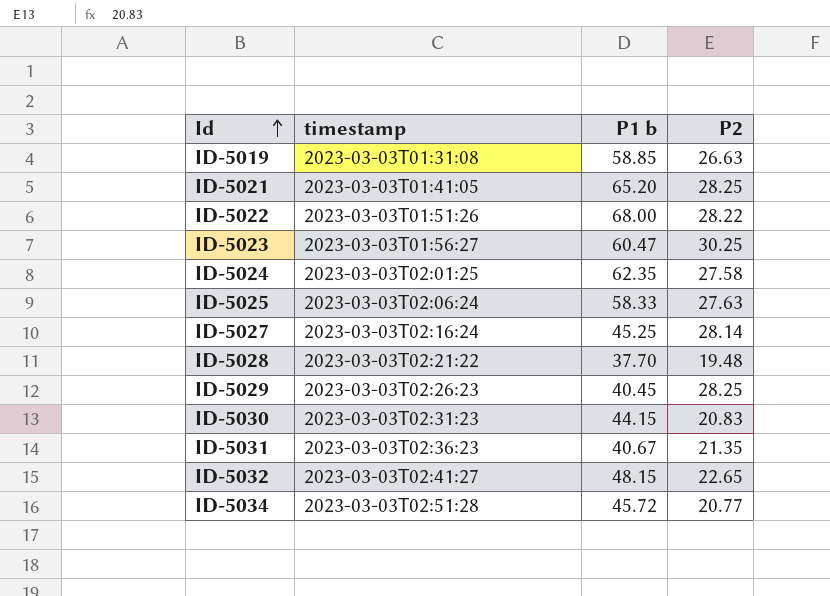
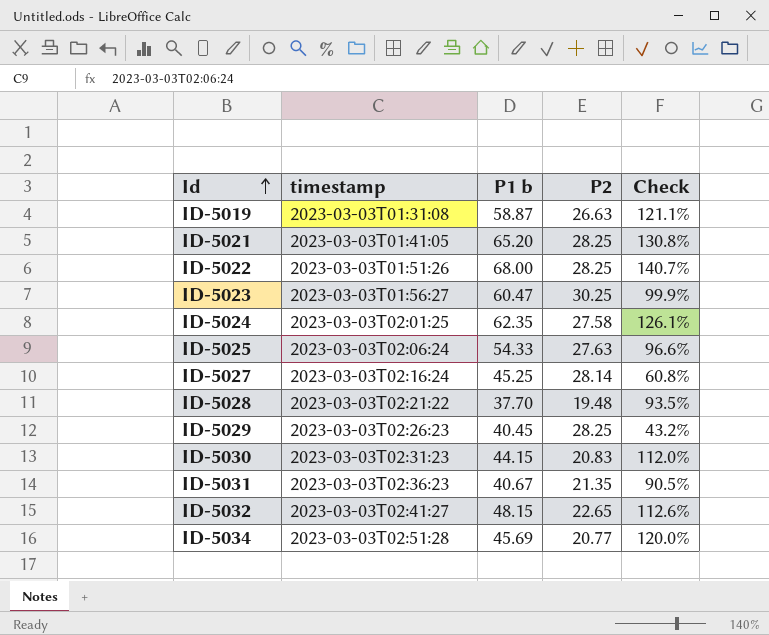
column Check | formula: none -> ([P1 b] - [P2]) / [P2]
ID-5019 | P1 b: 58.85 -> 58.87
ID-5022 | P2: 28.22 -> 28.25
ID-5025 | P1 b: 58.33 -> 54.33
ID-5034 | P1 b: 45.72 -> 45.69

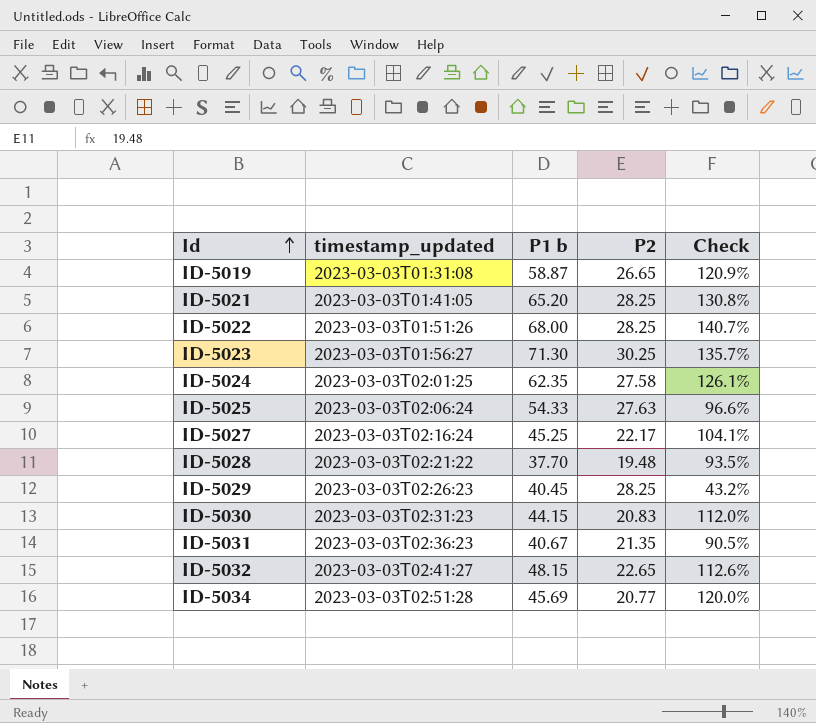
column name: timestamp -> timestamp_updated
ID-5019 | P2: 26.63 -> 26.65
ID-5019 | Check: 121.1% -> 120.9%
ID-5023 | P1 b: 60.47 -> 71.30
ID-5023 | Check: 99.9% -> 135.7%
ID-5027 | P2: 28.14 -> 22.17
ID-5027 | Check: 60.8% -> 104.1%

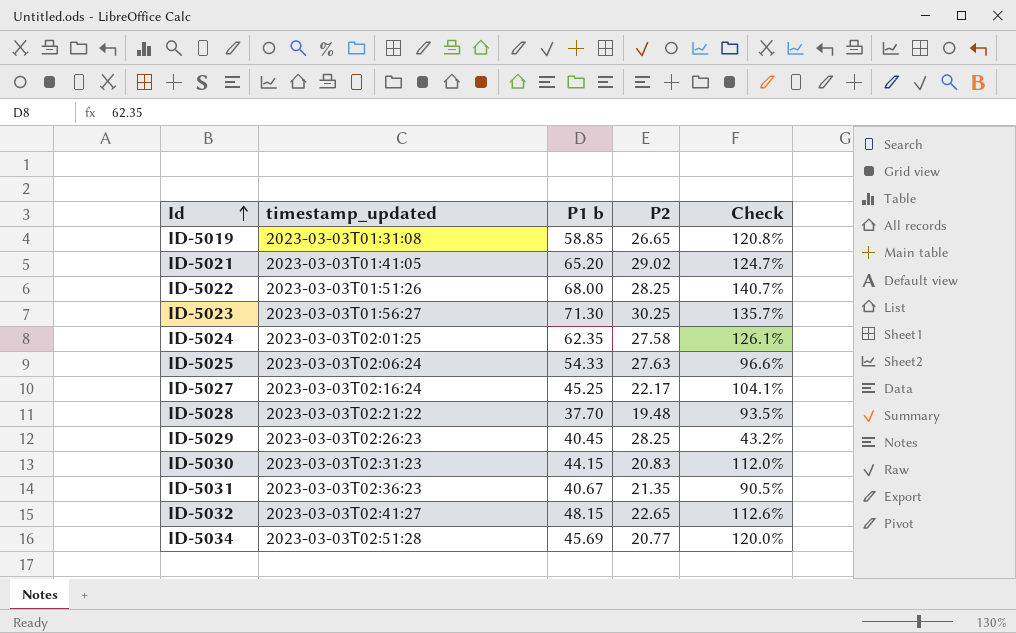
ID-5019 | P1 b: 58.87 -> 58.85
ID-5019 | Check: 120.9% -> 120.8%
ID-5021 | P2: 28.25 -> 29.02
ID-5021 | Check: 130.8% -> 124.7%

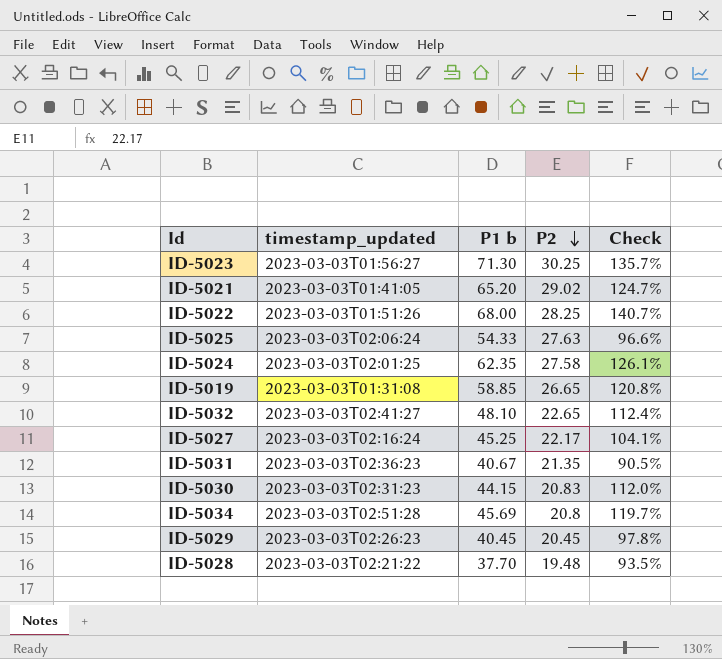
row order: Id ascending -> P2 descending
ID-5032 | P1 b: 48.15 -> 48.10
ID-5032 | Check: 112.6% -> 112.4%
ID-5034 | P2: 20.77 -> 20.8
ID-5034 | Check: 120.0% -> 119.7%
ID-5029 | P2: 28.25 -> 20.45
ID-5029 | Check: 43.2% -> 97.8%

